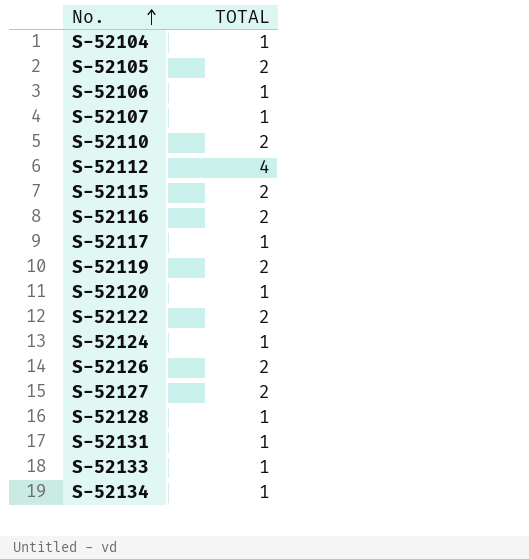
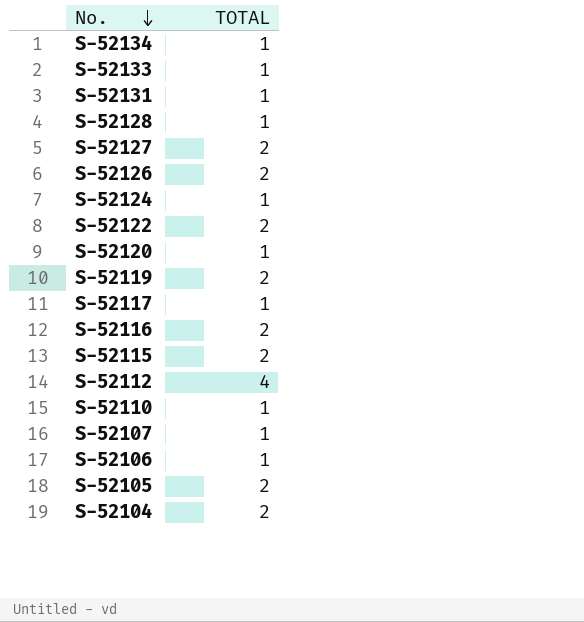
row order: No. ascending -> No. descending
S-52110 | TOTAL: 2 -> 1
S-52104 | TOTAL: 1 -> 2

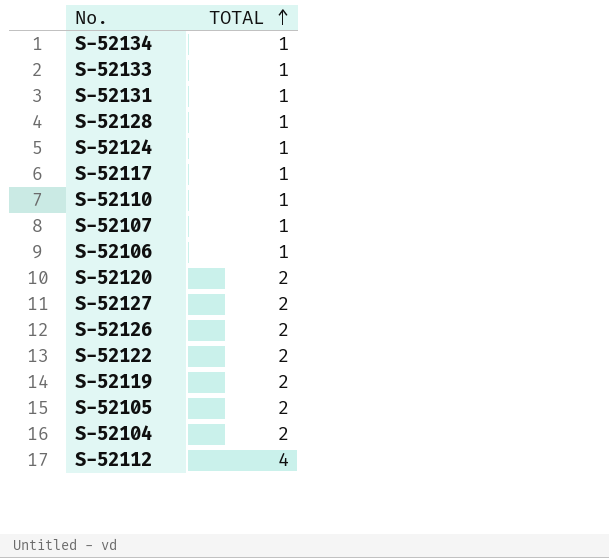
row order: No. descending -> TOTAL ascending
row S-52116: 2 -> none
row S-52115: 2 -> none
S-52120 | TOTAL: 1 -> 2

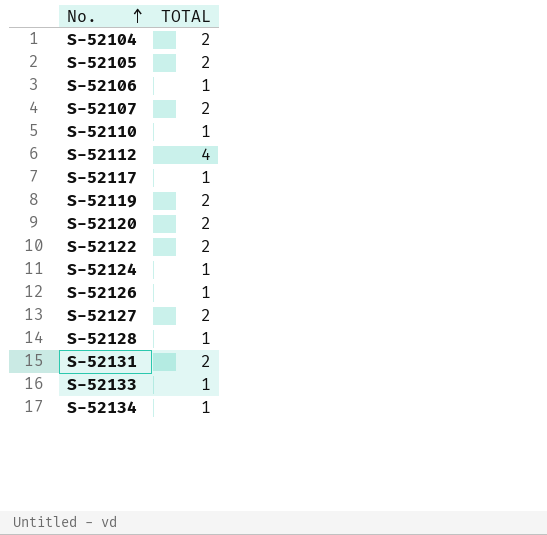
row order: TOTAL ascending -> No. ascending
S-52107 | TOTAL: 1 -> 2
S-52126 | TOTAL: 2 -> 1
S-52131 | TOTAL: 1 -> 2

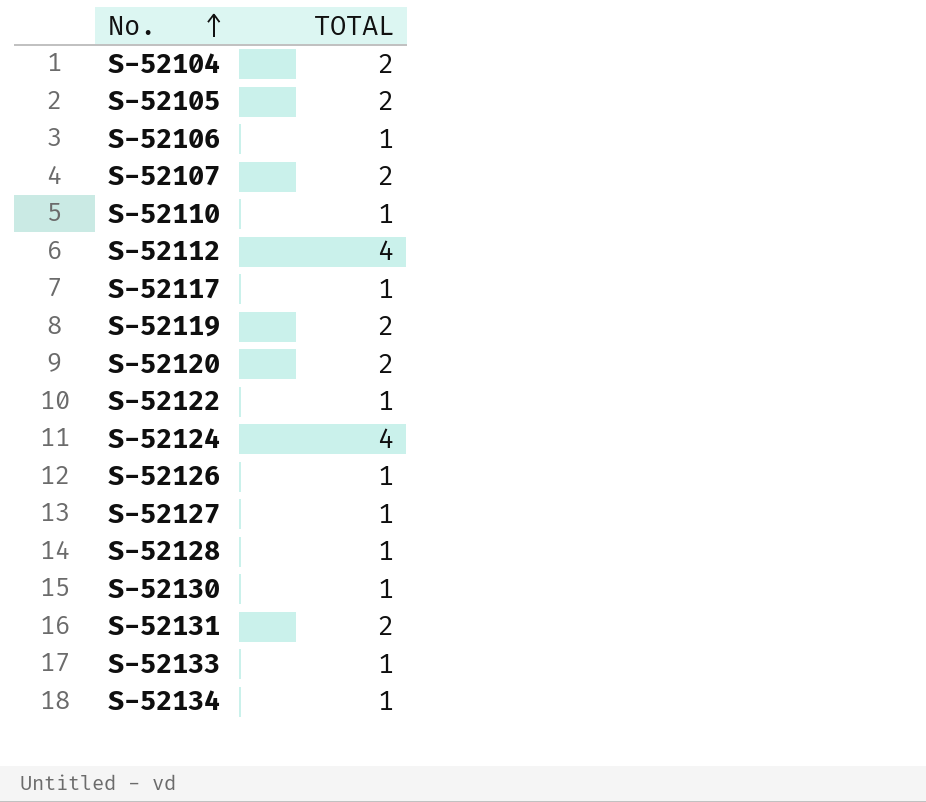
S-52122 | TOTAL: 2 -> 1
S-52124 | TOTAL: 1 -> 4
S-52127 | TOTAL: 2 -> 1
row S-52130: none -> 1

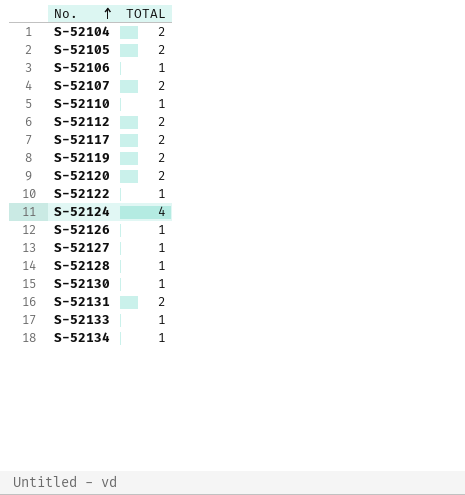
S-52112 | TOTAL: 4 -> 2
S-52117 | TOTAL: 1 -> 2

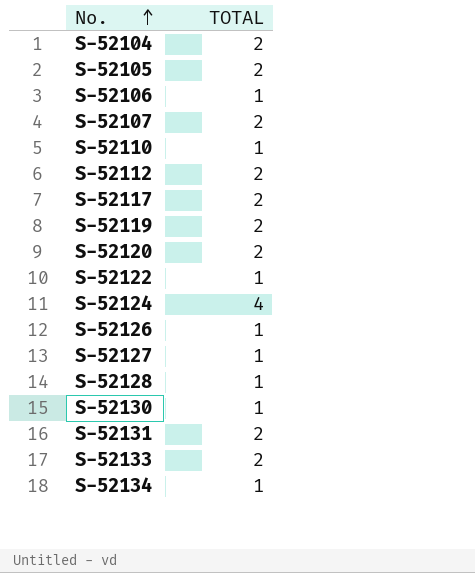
S-52133 | TOTAL: 1 -> 2

